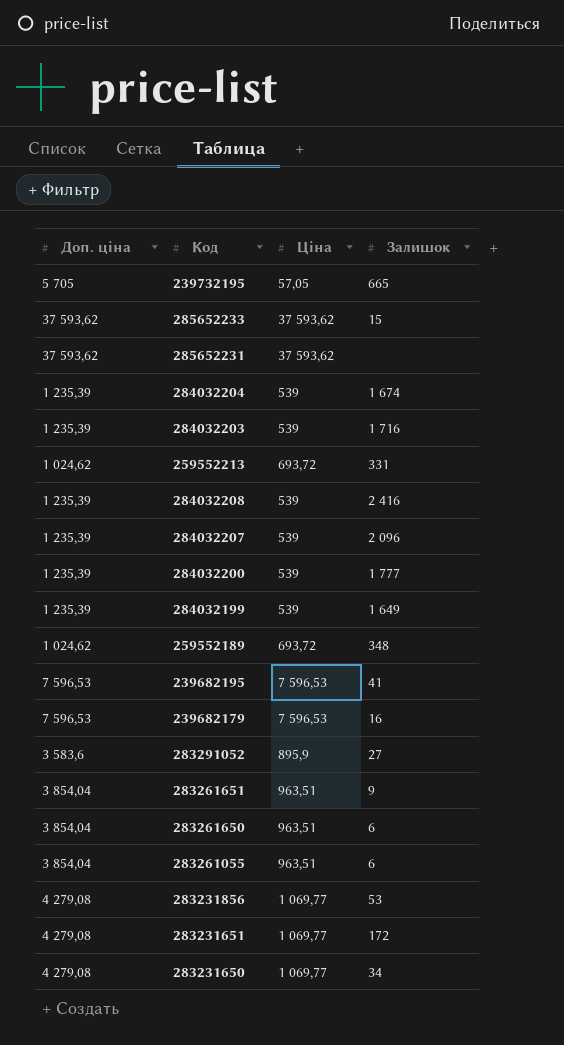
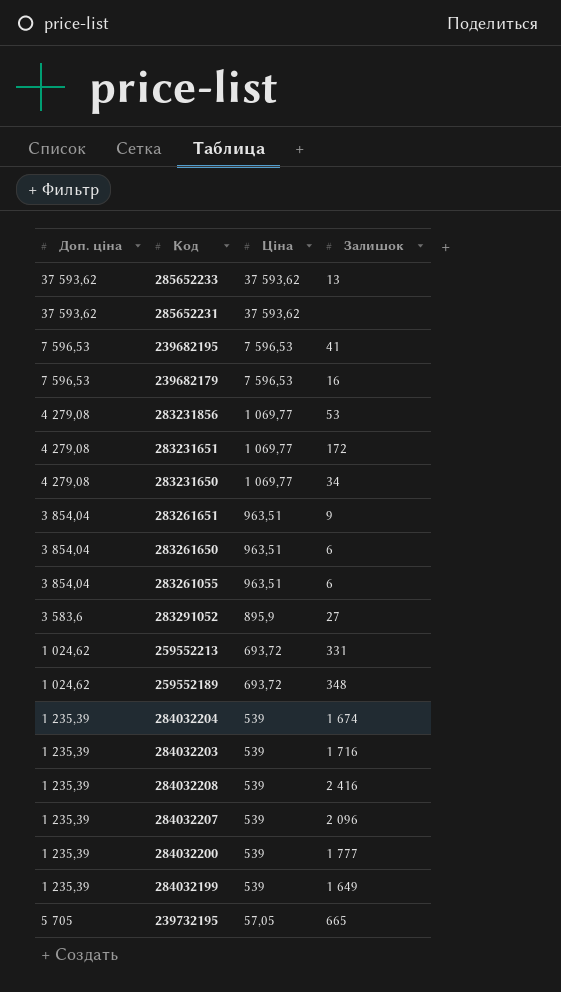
row order: none -> Ціна descending
285652233 | Залишок: 15 -> 13

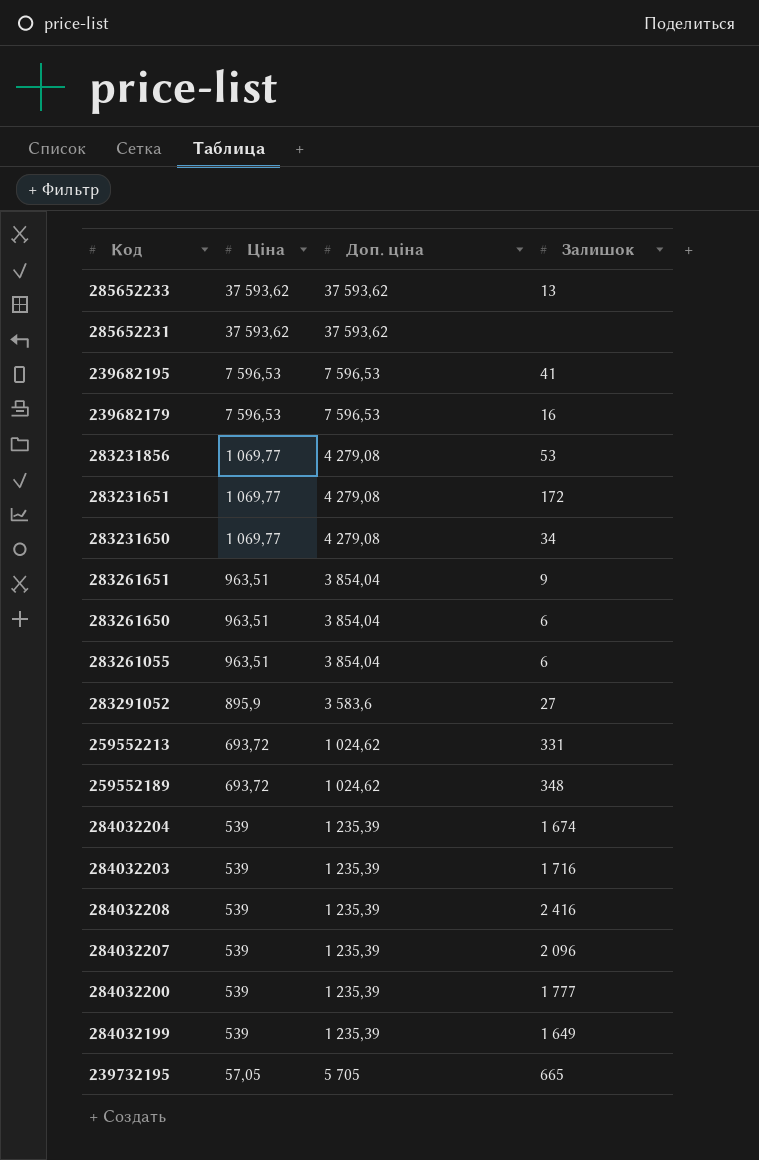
column Доп. ціна | position: 1 -> 3

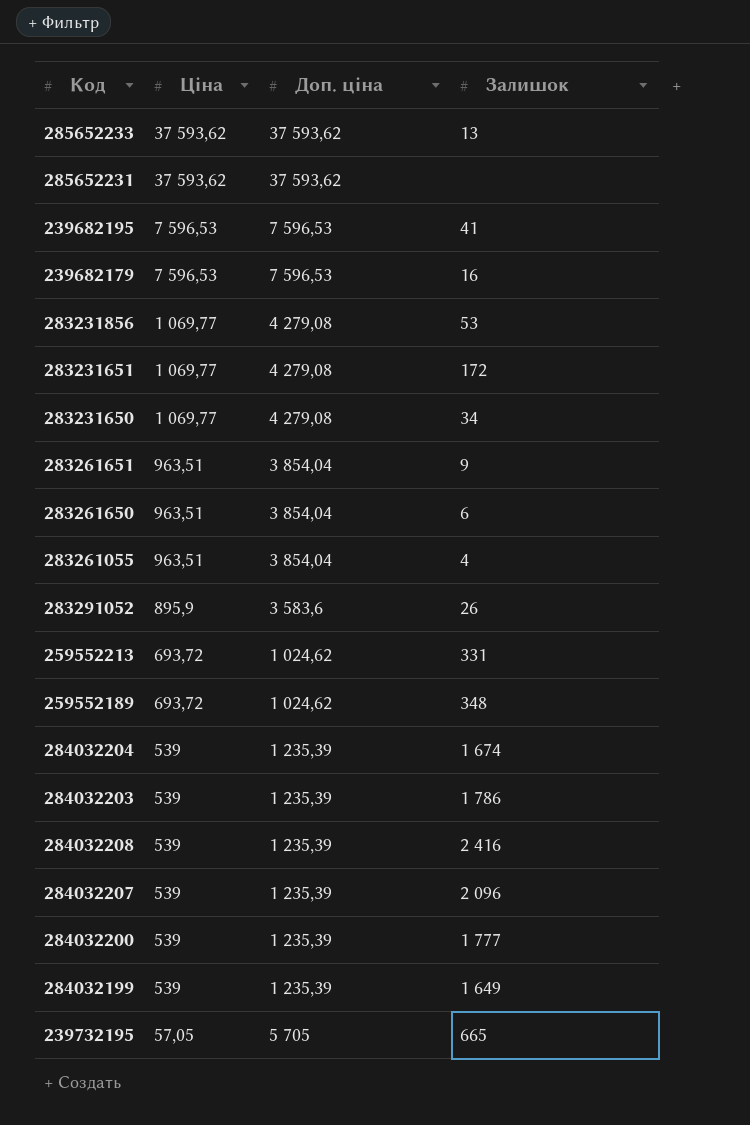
283261055 | Залишок: 6 -> 4
283291052 | Залишок: 27 -> 26
284032203 | Залишок: 1 716 -> 1 786

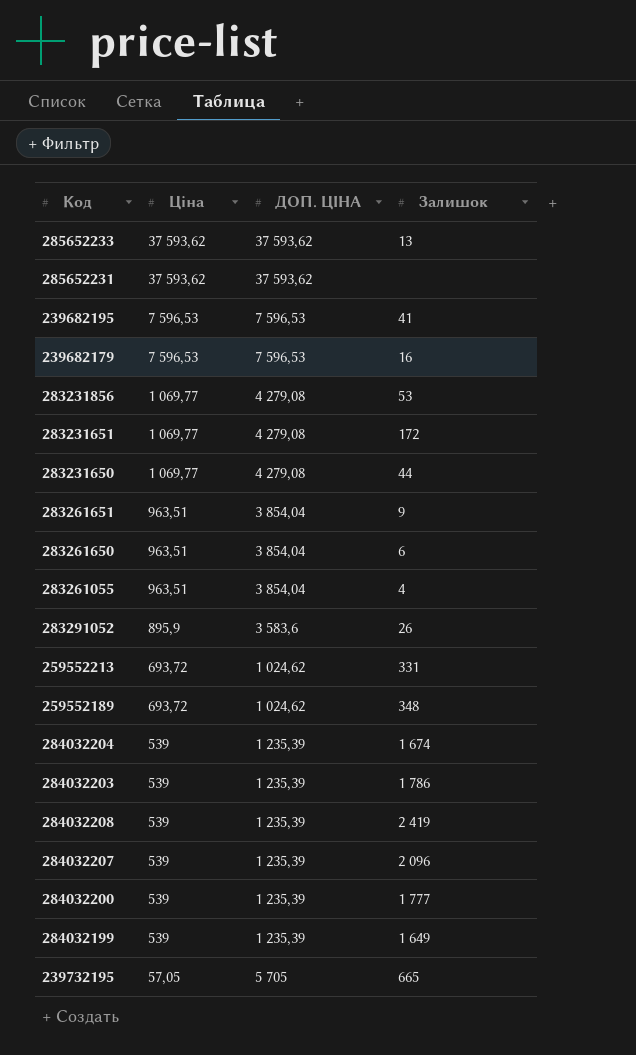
column name: Доп. ціна -> ДОП. ЦІНА
283231650 | Залишок: 34 -> 44
284032208 | Залишок: 2 416 -> 2 419

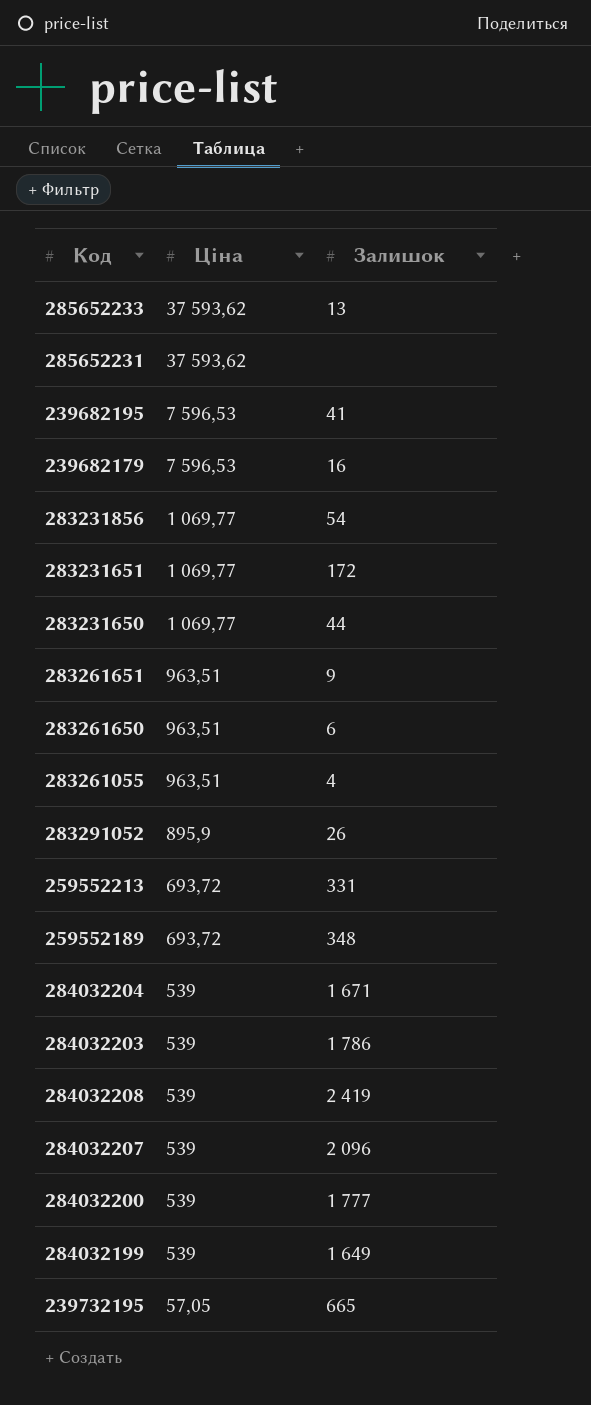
column ДОП. ЦІНА | position: 3 -> none
283231856 | Залишок: 53 -> 54
284032204 | Залишок: 1 674 -> 1 671

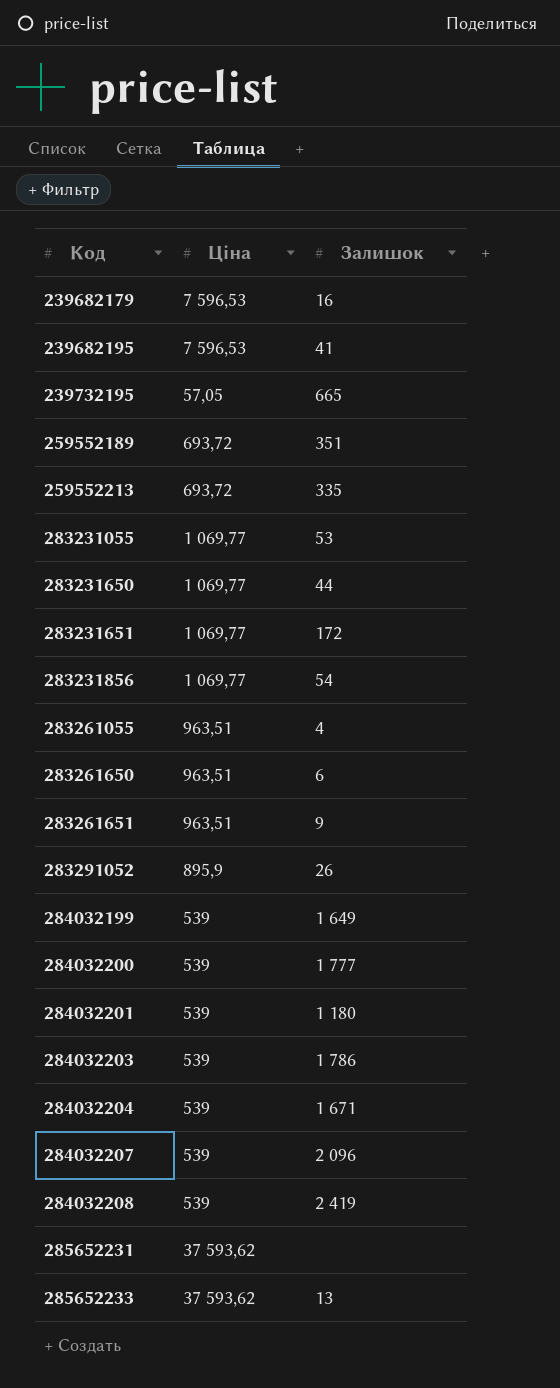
row order: Ціна descending -> Код ascending
259552189 | Залишок: 348 -> 351
259552213 | Залишок: 331 -> 335
row 283231055: none -> 1 069,77 | 53
row 284032201: none -> 539 | 1 180

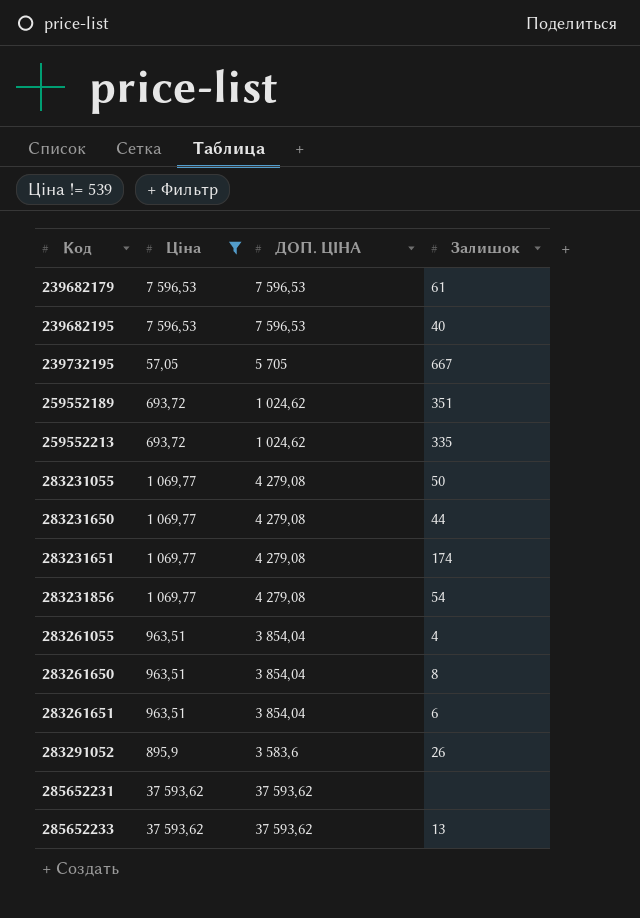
filter: none -> Ціна != 539
column ДОП. ЦІНА | position: none -> 3
239682179 | Залишок: 16 -> 61
239682195 | Залишок: 41 -> 40
239732195 | Залишок: 665 -> 667
283231055 | Залишок: 53 -> 50
283231651 | Залишок: 172 -> 174
283261650 | Залишок: 6 -> 8
283261651 | Залишок: 9 -> 6

